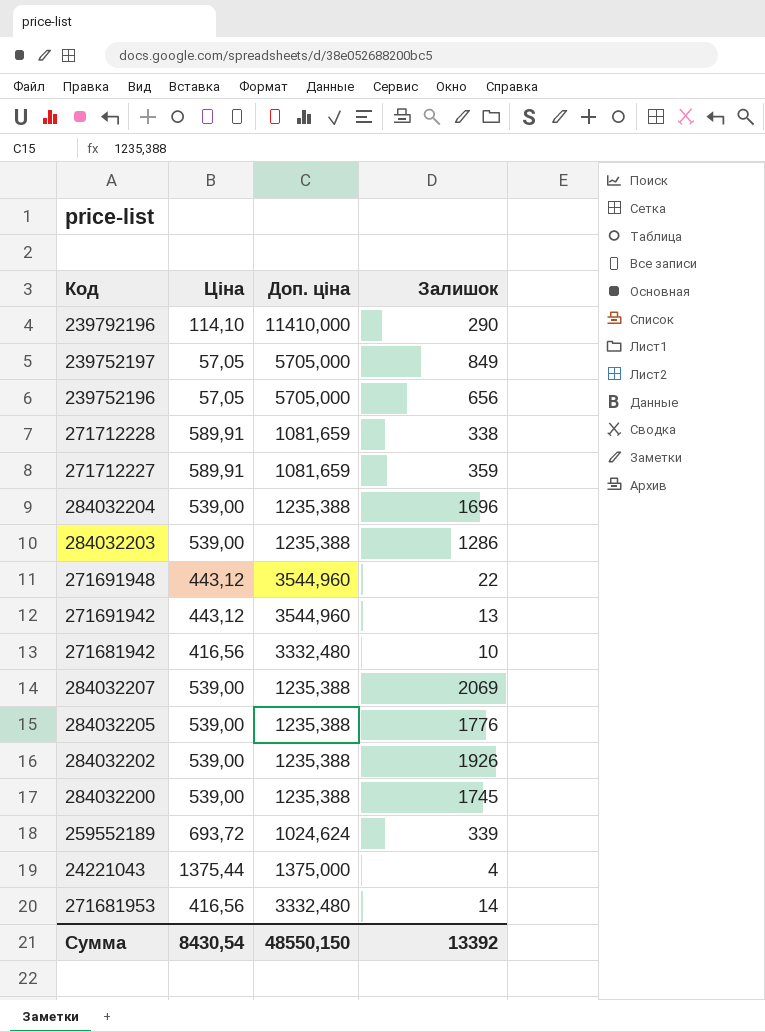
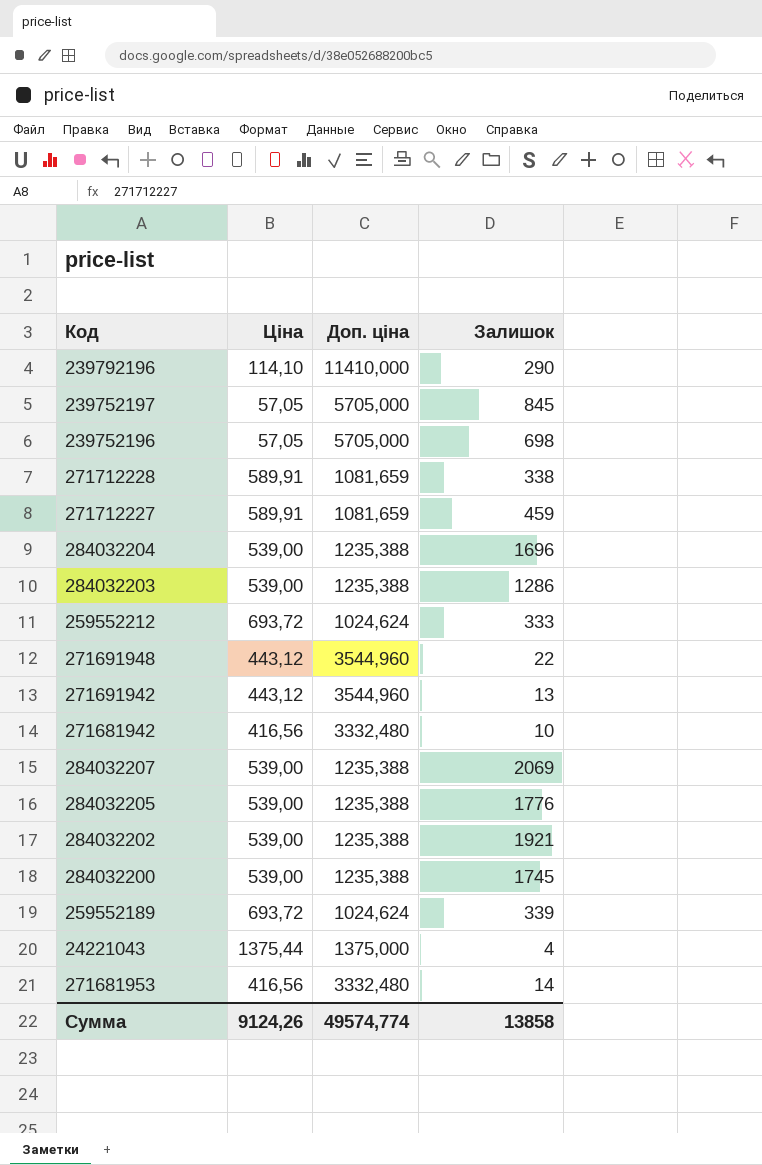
239752197 | Залишок: 849 -> 845
239752196 | Залишок: 656 -> 698
271712227 | Залишок: 359 -> 459
row 259552212: none -> 693,72 | 1024,624 | 333
284032202 | Залишок: 1926 -> 1921
Сумма | Ціна: 8430,54 -> 9124,26
Сумма | Доп. ціна: 48550,150 -> 49574,774
Сумма | Залишок: 13392 -> 13858

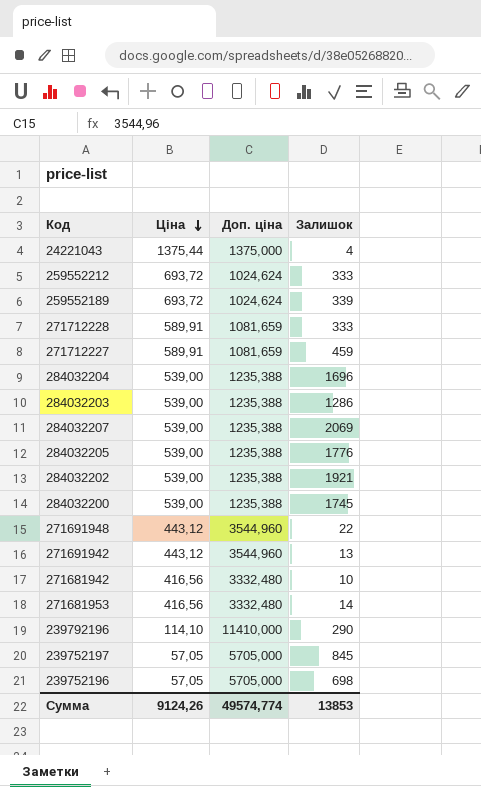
row order: none -> Ціна descending
271712228 | Залишок: 338 -> 333
Сумма | Залишок: 13858 -> 13853

